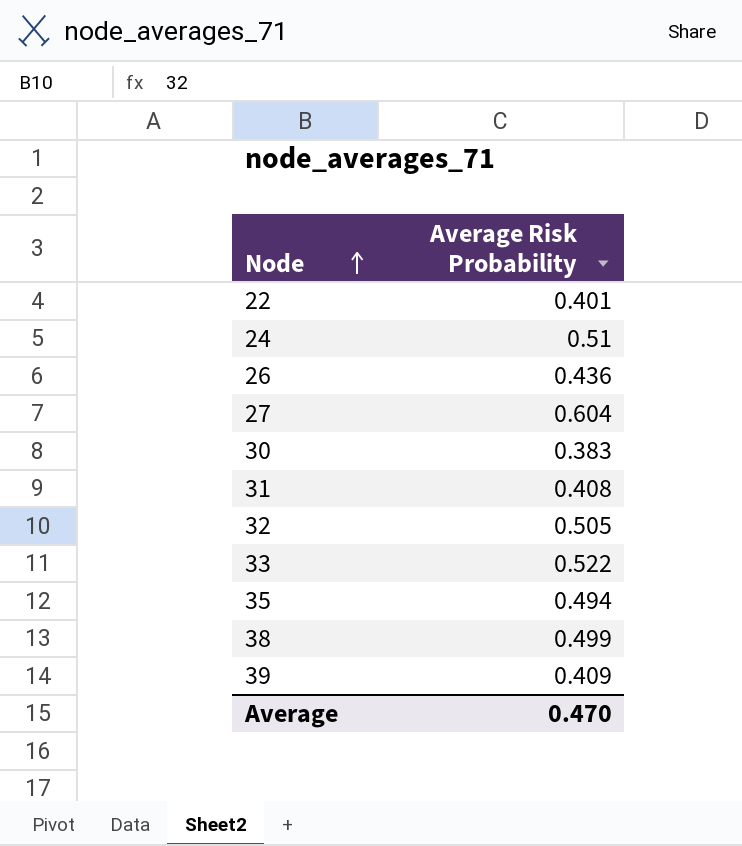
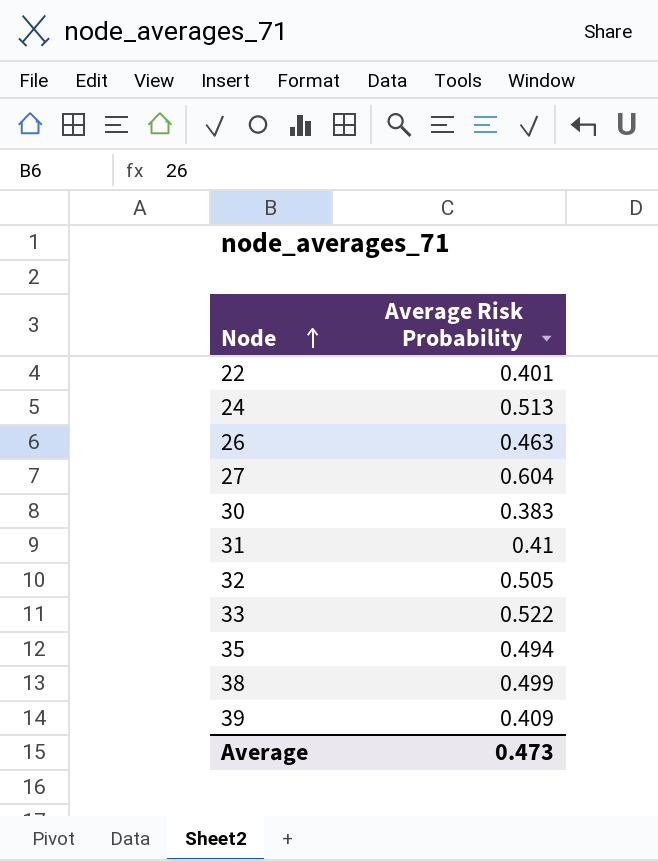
24 | Average Risk Probability: 0.51 -> 0.513
26 | Average Risk Probability: 0.436 -> 0.463
31 | Average Risk Probability: 0.408 -> 0.41
Average | Average Risk Probability: 0.470 -> 0.473

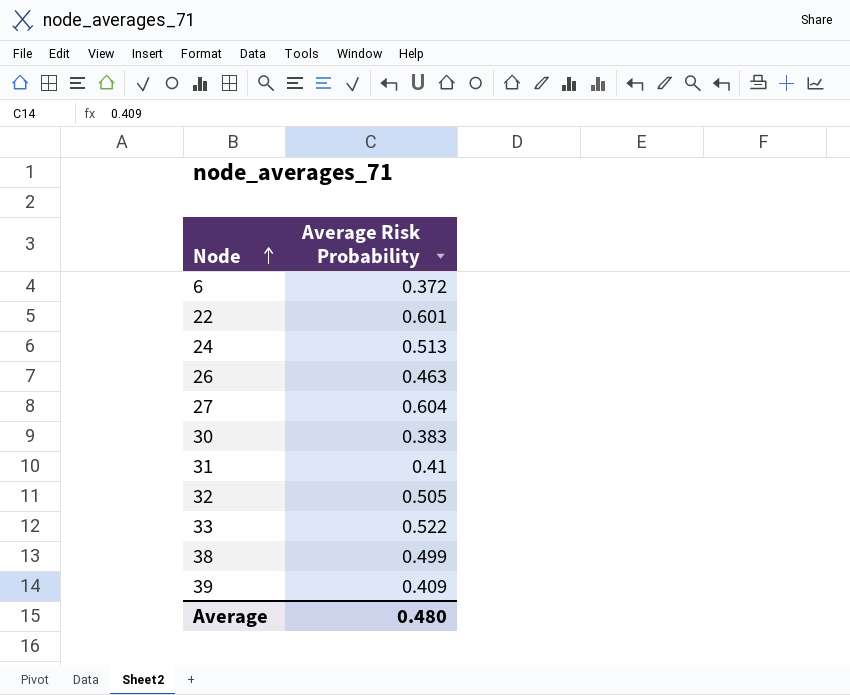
row 35: 0.494 -> none
row 6: none -> 0.372
22 | Average Risk Probability: 0.401 -> 0.601
Average | Average Risk Probability: 0.473 -> 0.480

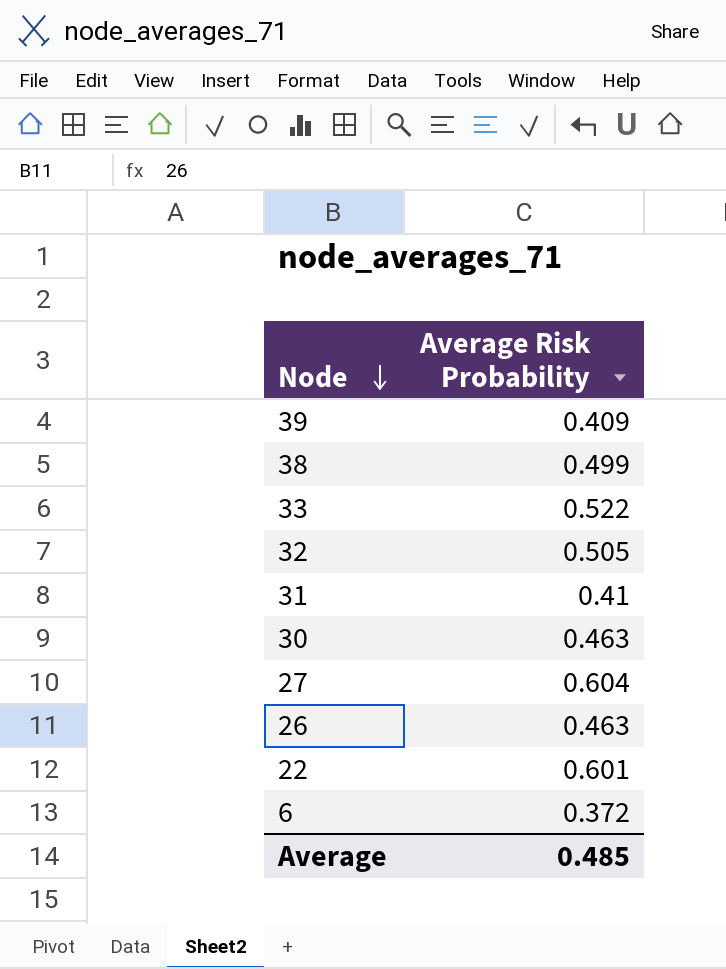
row order: Node ascending -> Node descending
row 24: 0.513 -> none
30 | Average Risk Probability: 0.383 -> 0.463
Average | Average Risk Probability: 0.480 -> 0.485

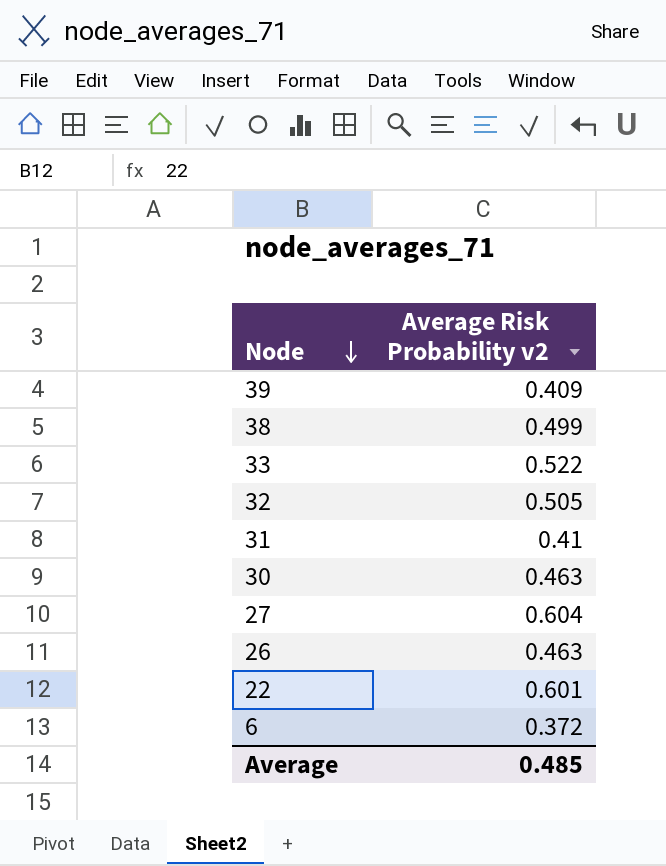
column name: Average Risk Probability -> Average Risk Probability v2

